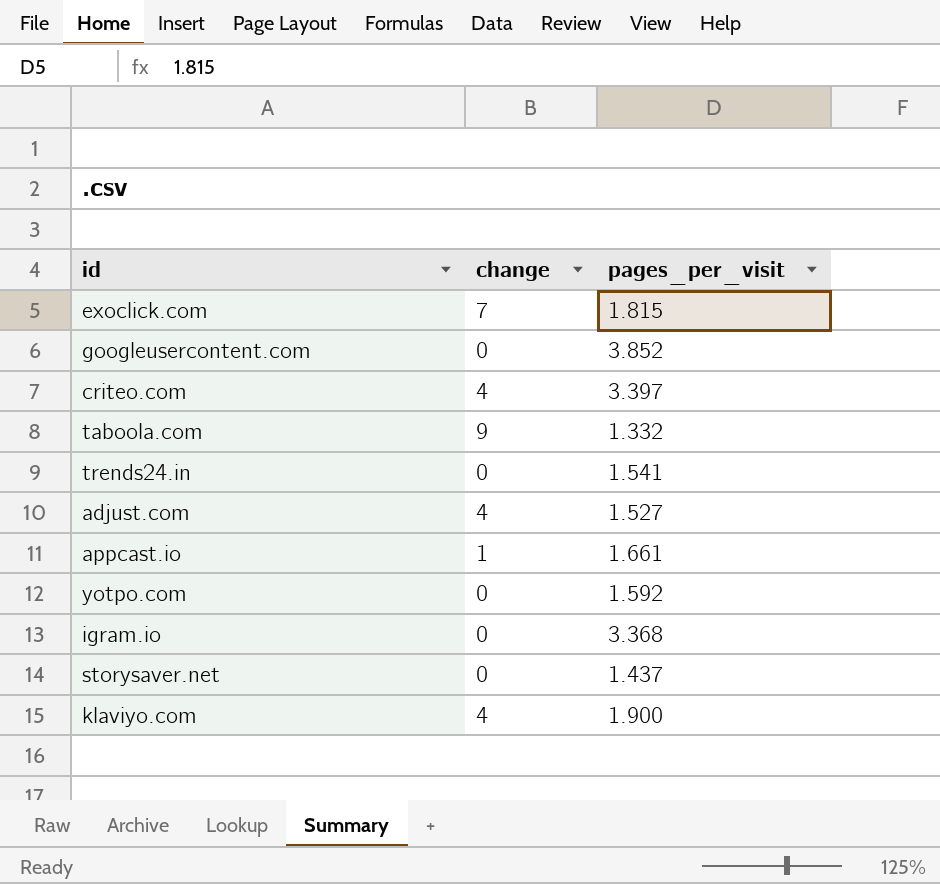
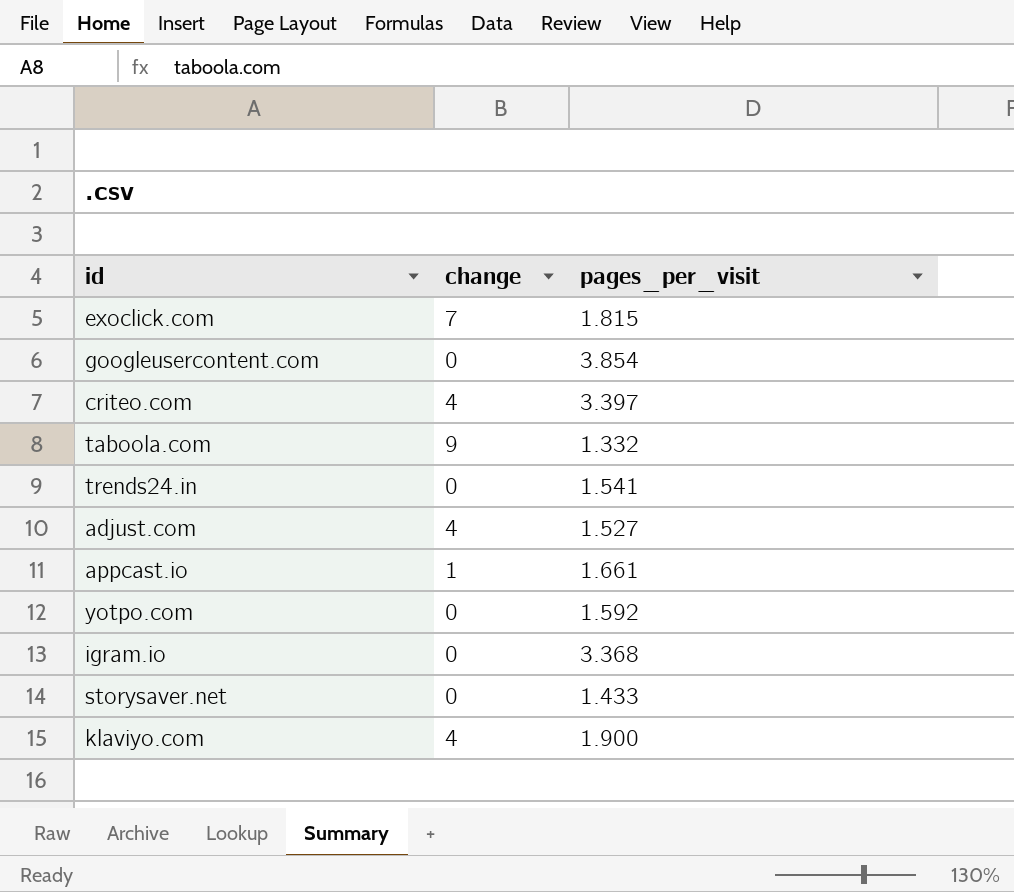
googleusercontent.com | pages_per_visit: 3.852 -> 3.854
storysaver.net | pages_per_visit: 1.437 -> 1.433

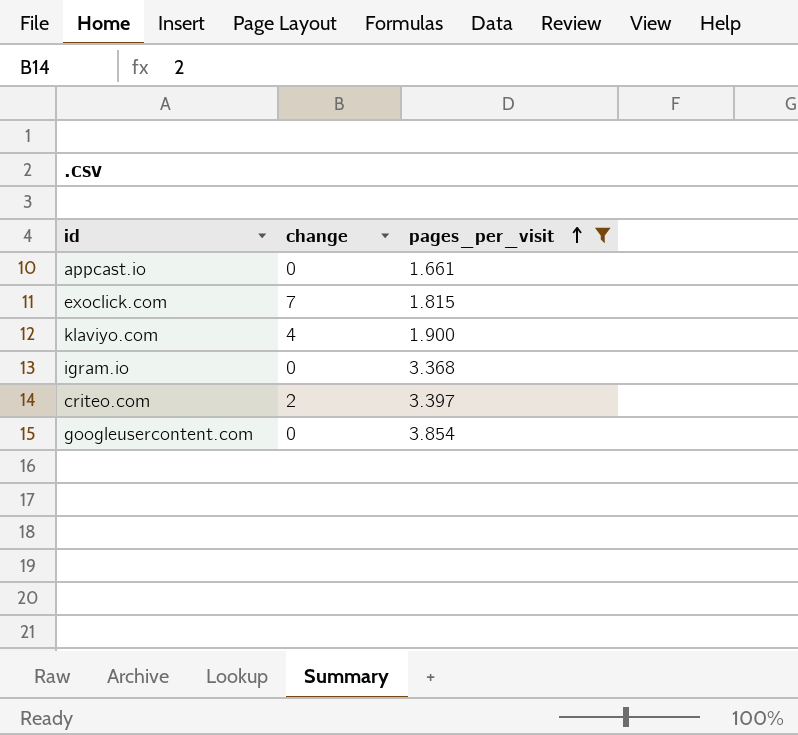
filter: none -> pages_per_visit >= 1.661
row order: none -> pages_per_visit ascending
appcast.io | change: 1 -> 0
criteo.com | change: 4 -> 2

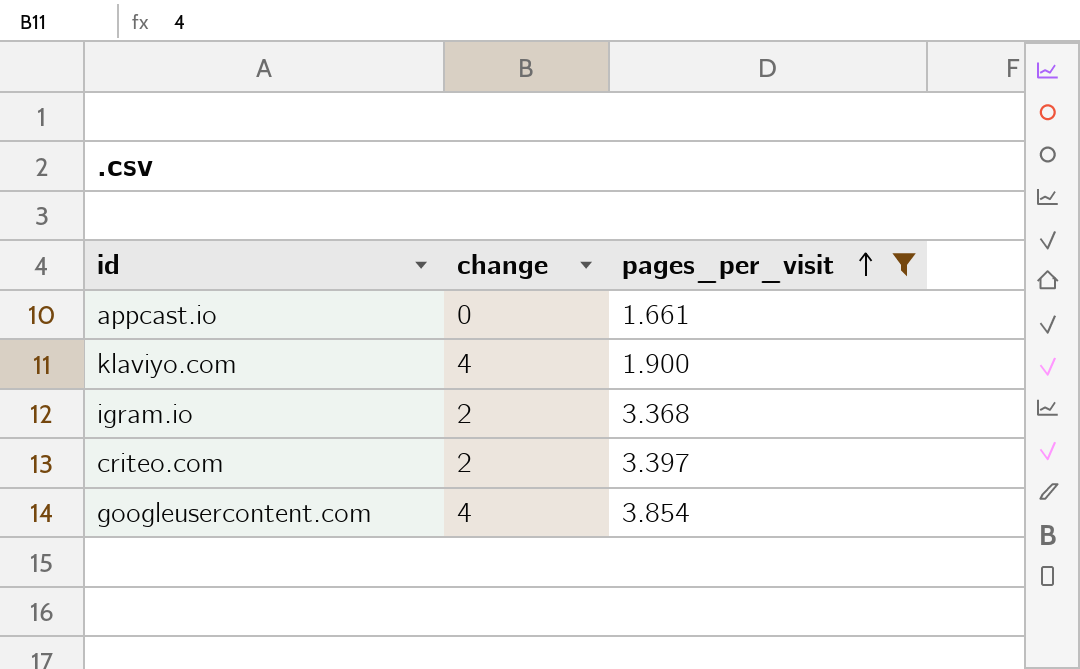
row exoclick.com: 7 | 1.815 -> none
igram.io | change: 0 -> 2
googleusercontent.com | change: 0 -> 4

